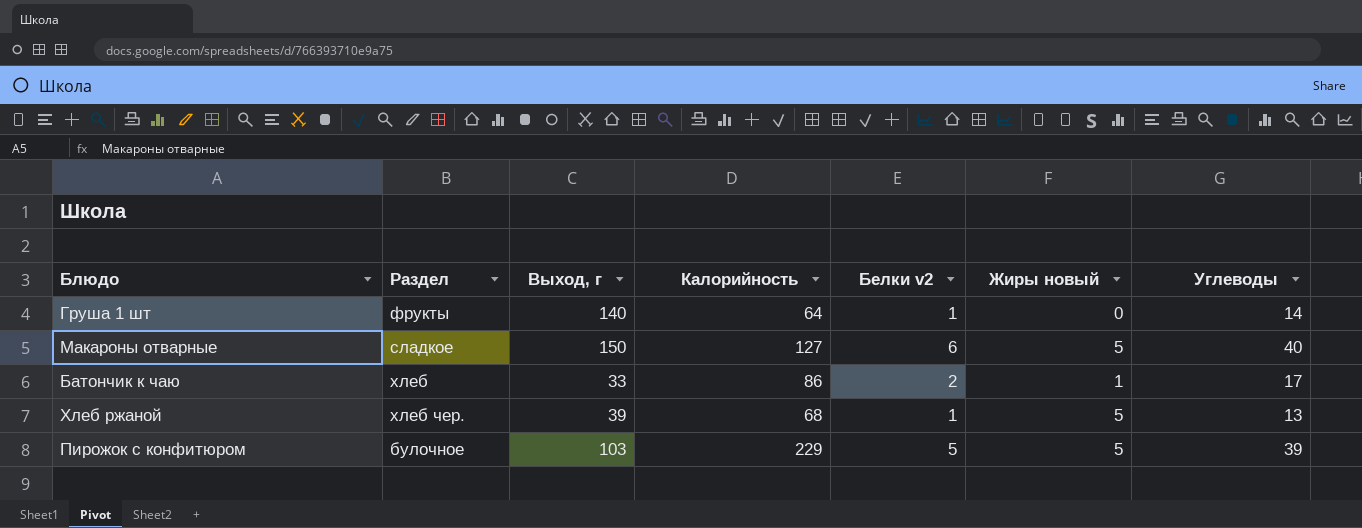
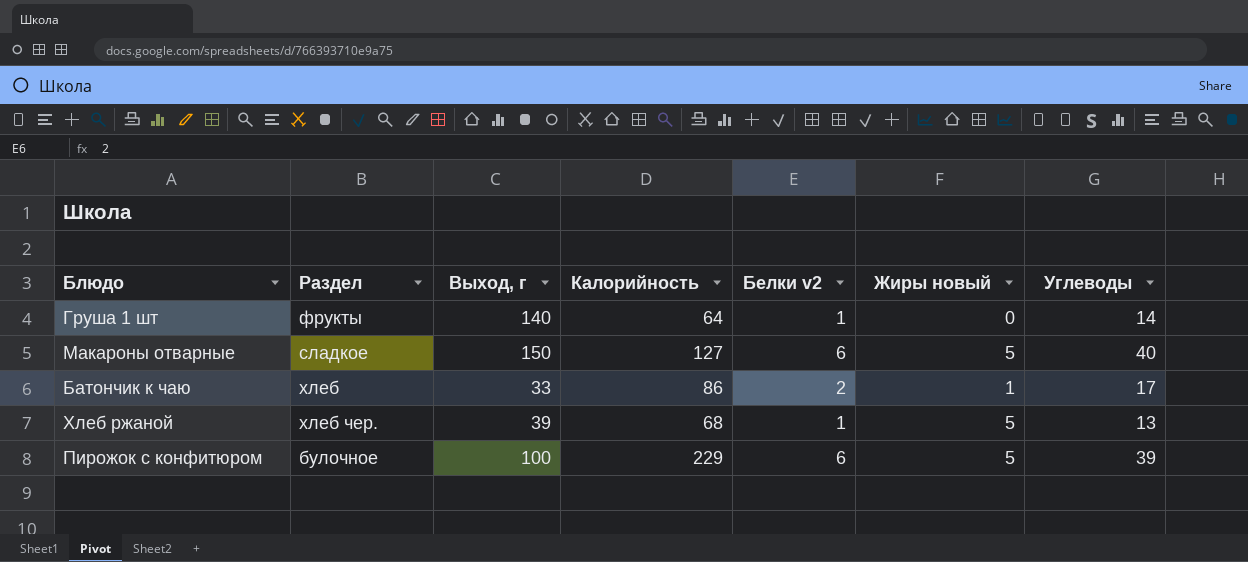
Пирожок с конфитюром | Выход, г: 103 -> 100
Пирожок с конфитюром | Белки v2: 5 -> 6

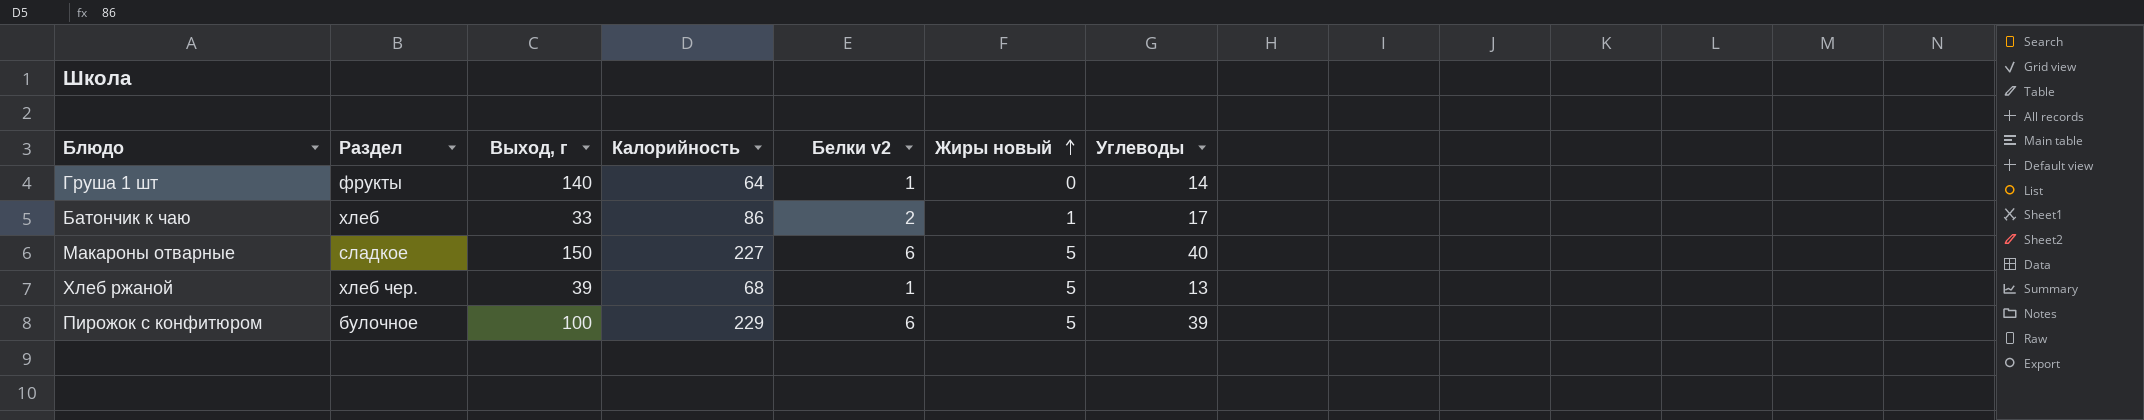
row order: none -> Жиры новый ascending
Макароны отварные | Калорийность: 127 -> 227

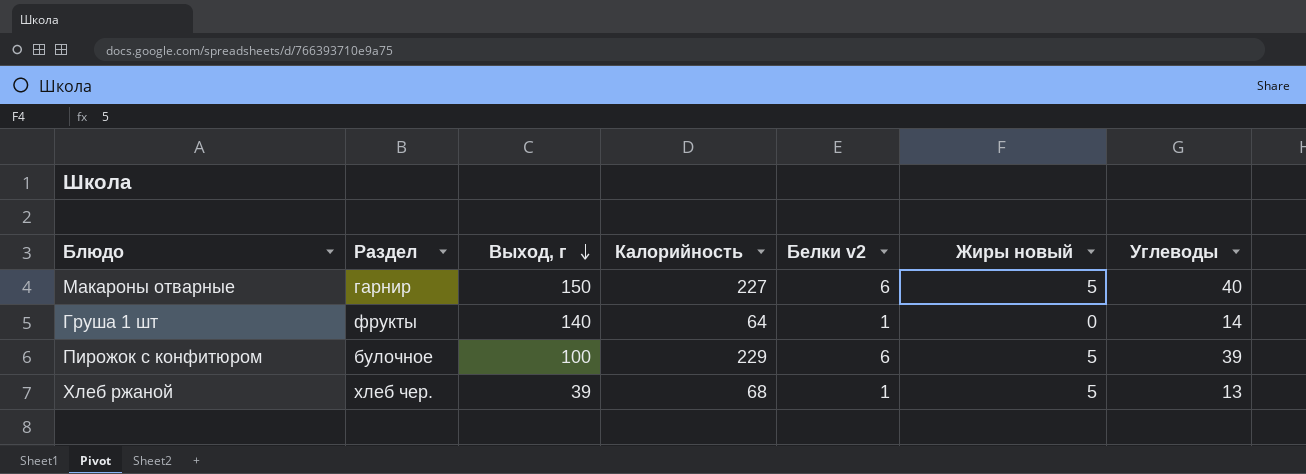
row order: Жиры новый ascending -> Выход, г descending
row Батончик к чаю: хлеб | 33 | 86 | 2 | 1 | 17 -> none
Макароны отварные | Раздел: сладкое -> гарнир

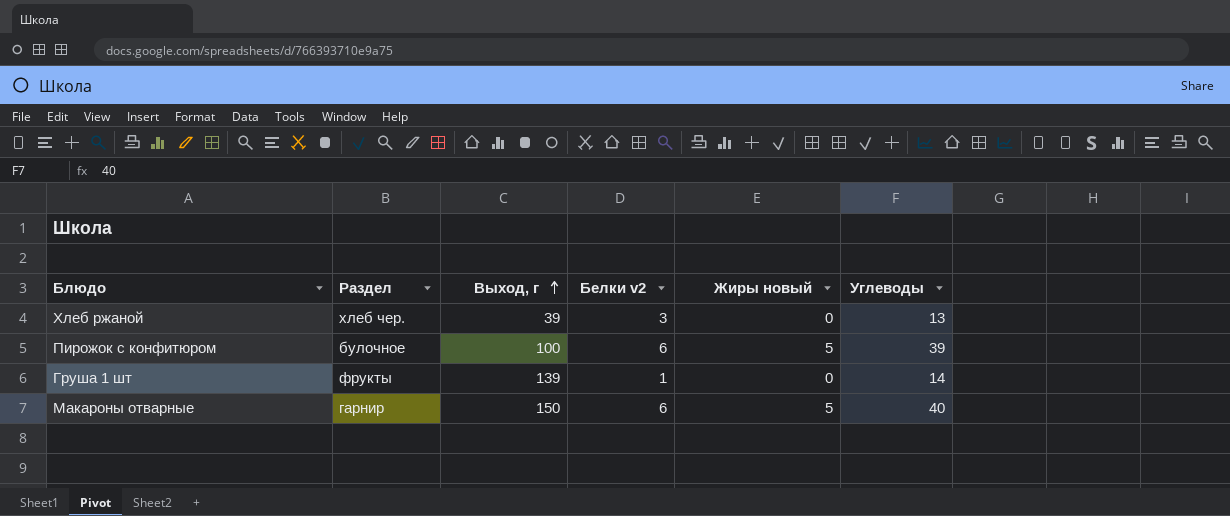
row order: Выход, г descending -> Выход, г ascending
column Калорийность | position: 4 -> none
Хлеб ржаной | Белки v2: 1 -> 3
Хлеб ржаной | Жиры новый: 5 -> 0
Груша 1 шт | Выход, г: 140 -> 139

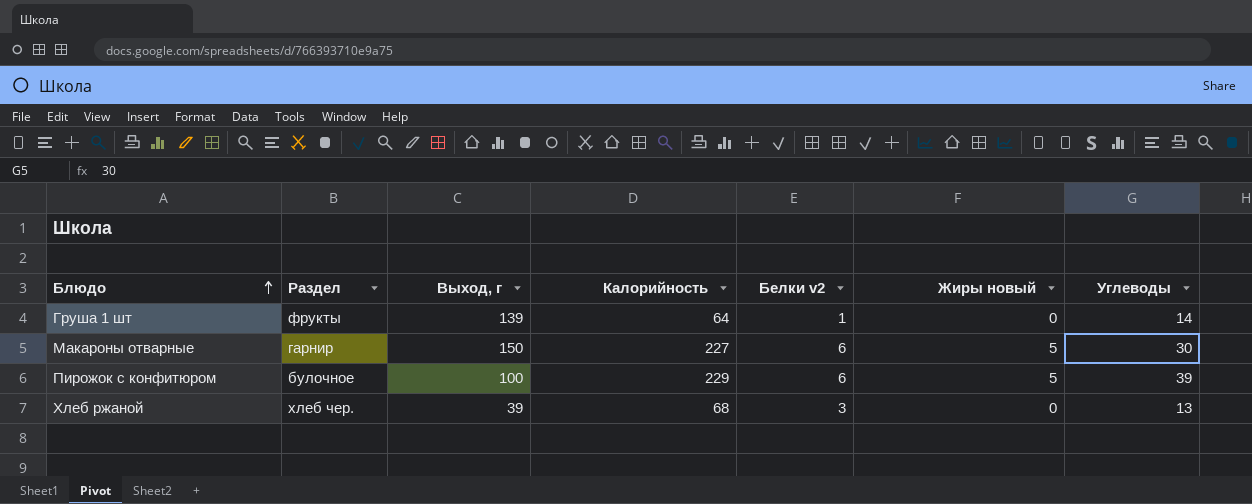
row order: Выход, г ascending -> Блюдо ascending
column Калорийность | position: none -> 4
Макароны отварные | Углеводы: 40 -> 30

